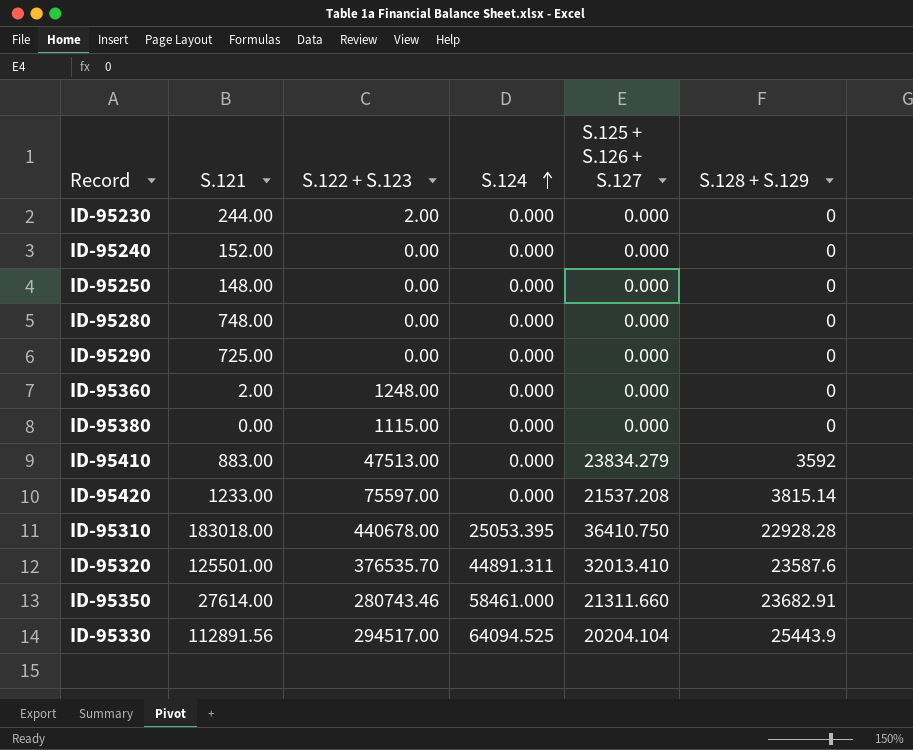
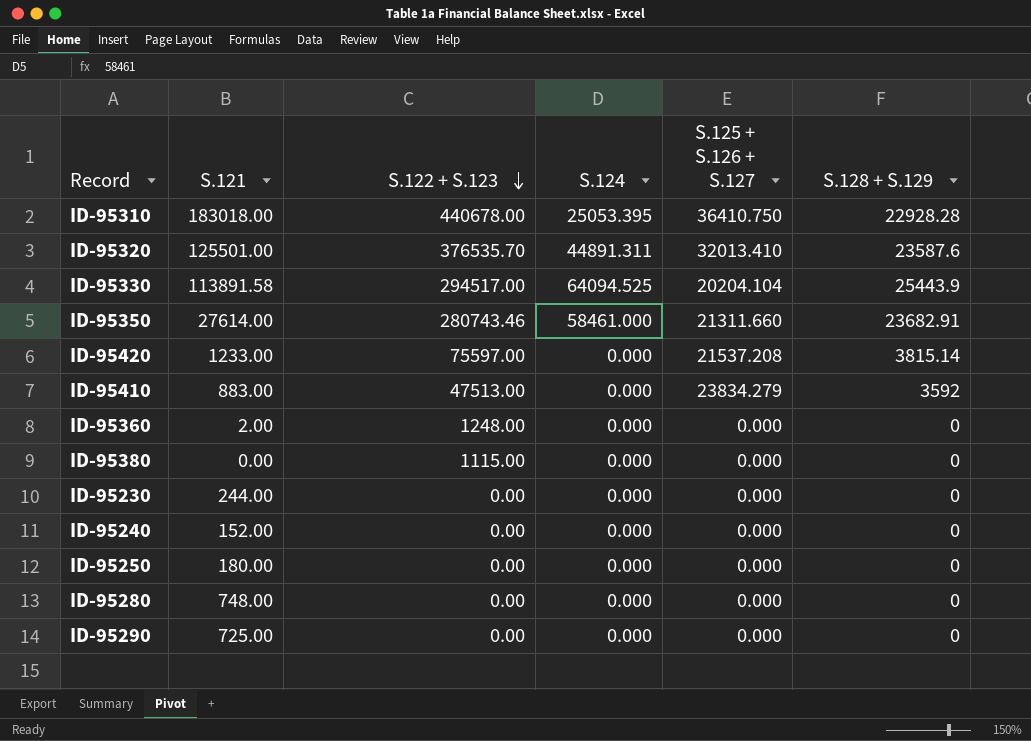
row order: S.124 ascending -> S.122 + S.123 descending
ID-95330 | S.121: 112891.56 -> 113891.58
ID-95230 | S.122 + S.123: 2.00 -> 0.00
ID-95250 | S.121: 148.00 -> 180.00

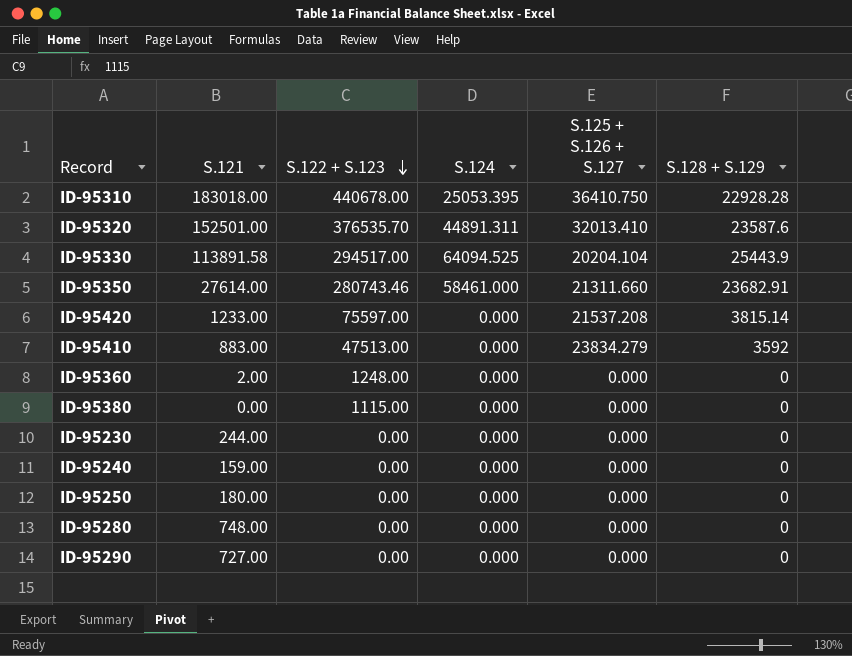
ID-95320 | S.121: 125501.00 -> 152501.00
ID-95240 | S.121: 152.00 -> 159.00
ID-95290 | S.121: 725.00 -> 727.00

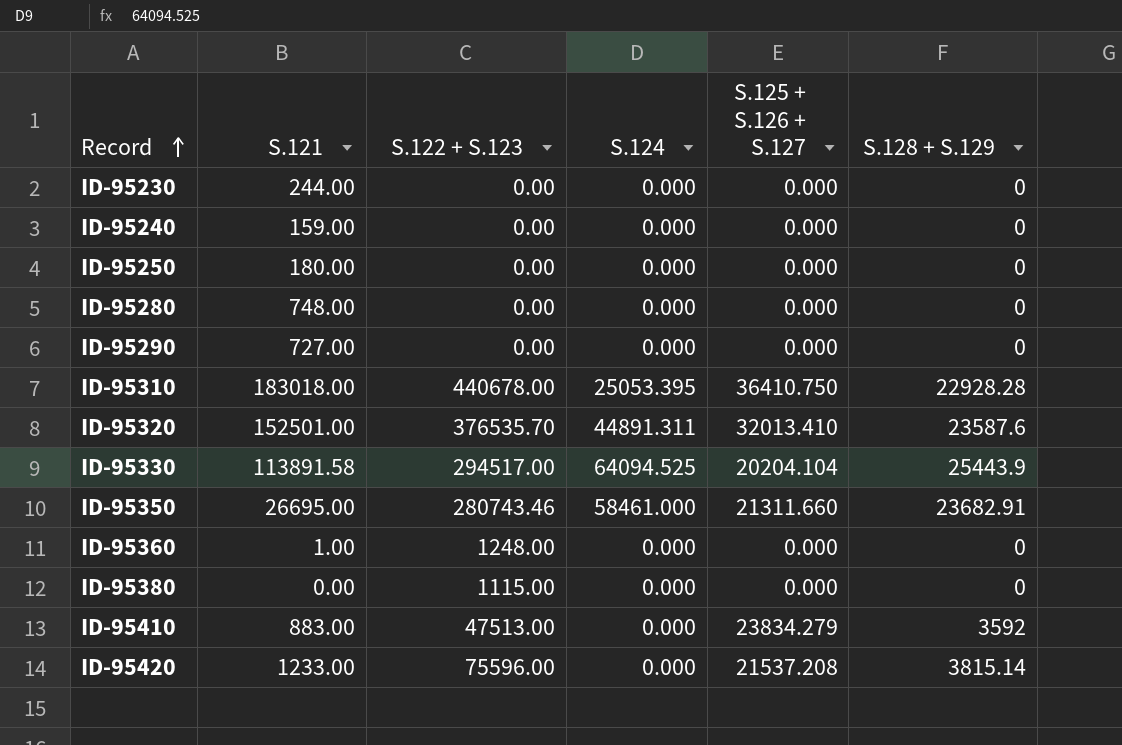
row order: S.122 + S.123 descending -> Record ascending
ID-95350 | S.121: 27614.00 -> 26695.00
ID-95360 | S.121: 2.00 -> 1.00
ID-95420 | S.122 + S.123: 75597.00 -> 75596.00

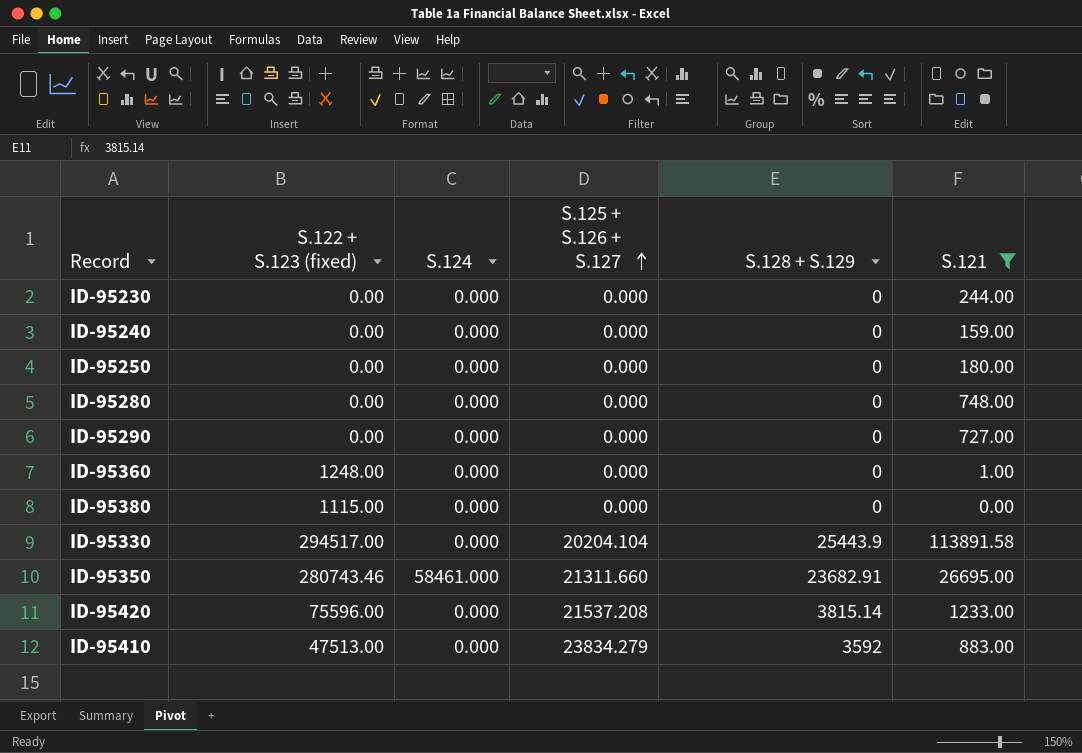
filter: none -> S.121 <= 113891.58
row order: Record ascending -> S.125 + S.126 + S.127 ascending
column name: S.122 + S.123 -> S.122 + S.123 (fixed)
column S.121 | position: 2 -> 6
ID-95330 | S.124: 64094.525 -> 0.000

